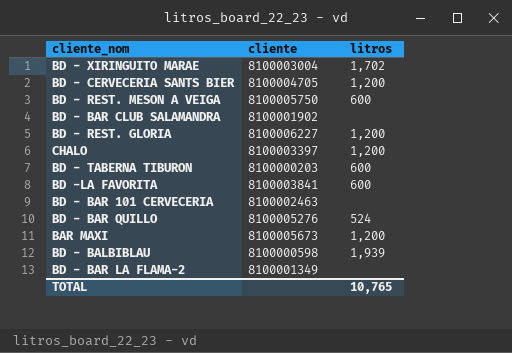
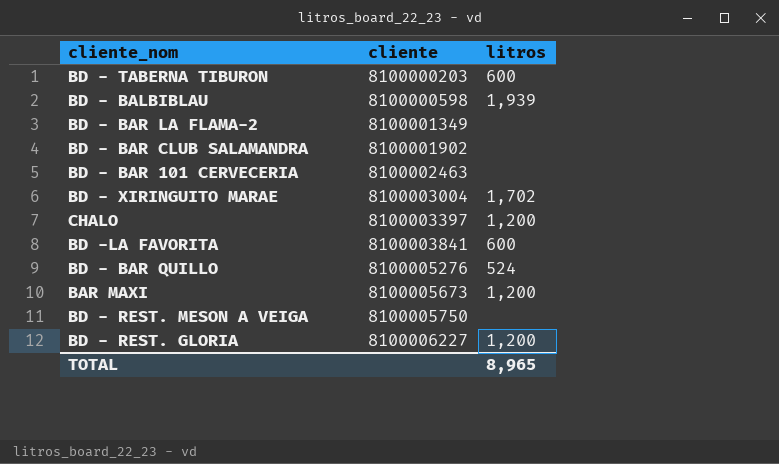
row order: none -> cliente ascending
row BD - CERVECERIA SANTS BIER: 8100004705 | 1,200 -> none
BD - REST. MESON A VEIGA | litros: 600 -> none
TOTAL | litros: 10,765 -> 8,965

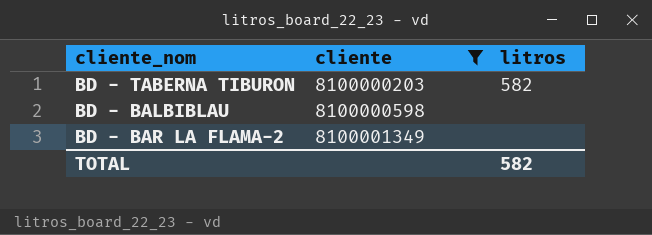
filter: none -> cliente <= 8100001349
BD - TABERNA TIBURON | litros: 600 -> 582
BD - BALBIBLAU | litros: 1,939 -> none
TOTAL | litros: 8,965 -> 582

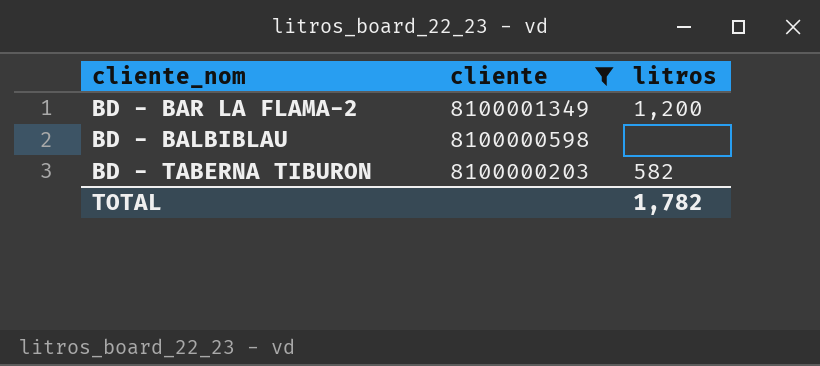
row order: cliente ascending -> cliente descending
BD - BAR LA FLAMA-2 | litros: none -> 1,200
TOTAL | litros: 582 -> 1,782

